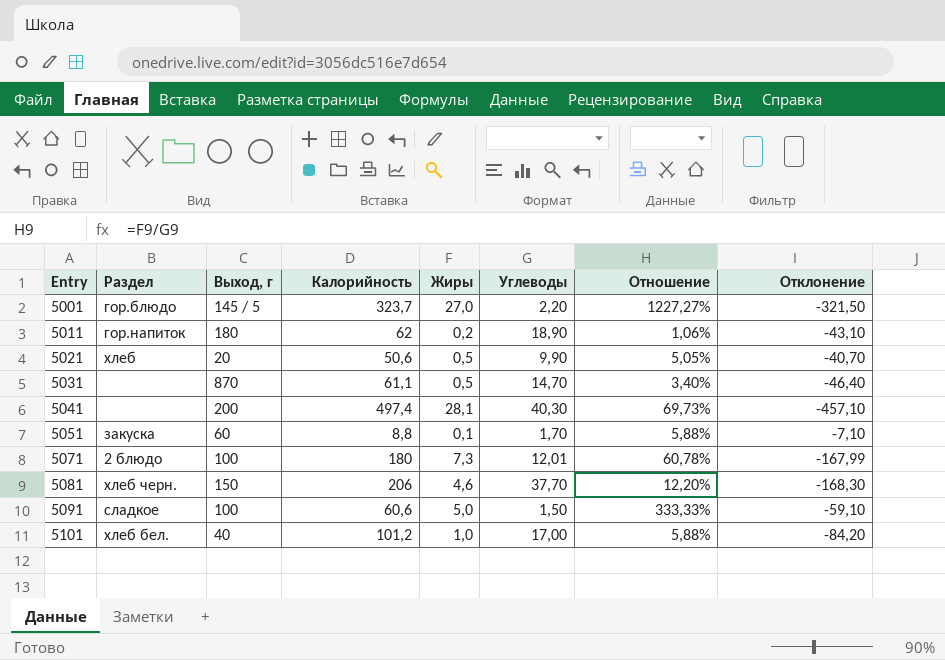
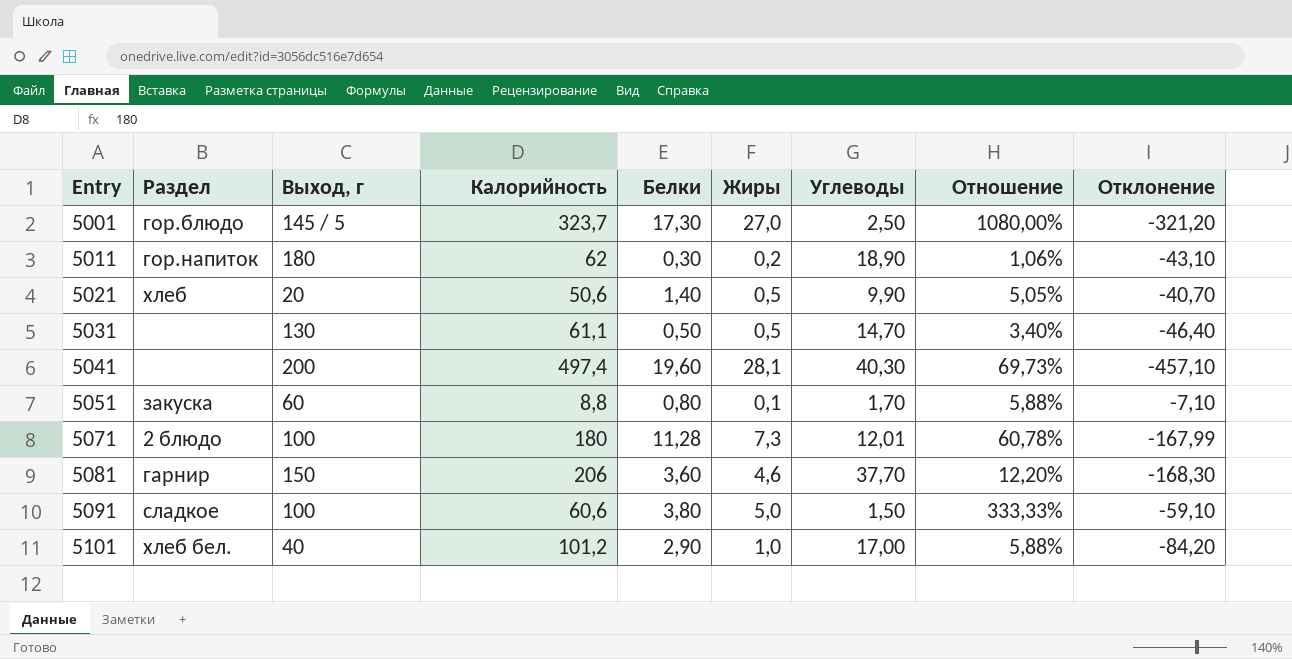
column Белки | position: none -> 5
5001 | Углеводы: 2,20 -> 2,50
5001 | Отношение: 1227,27% -> 1080,00%
5001 | Отклонение: -321,50 -> -321,20
5031 | Выход, г: 870 -> 130
5081 | Раздел: хлеб черн. -> гарнир

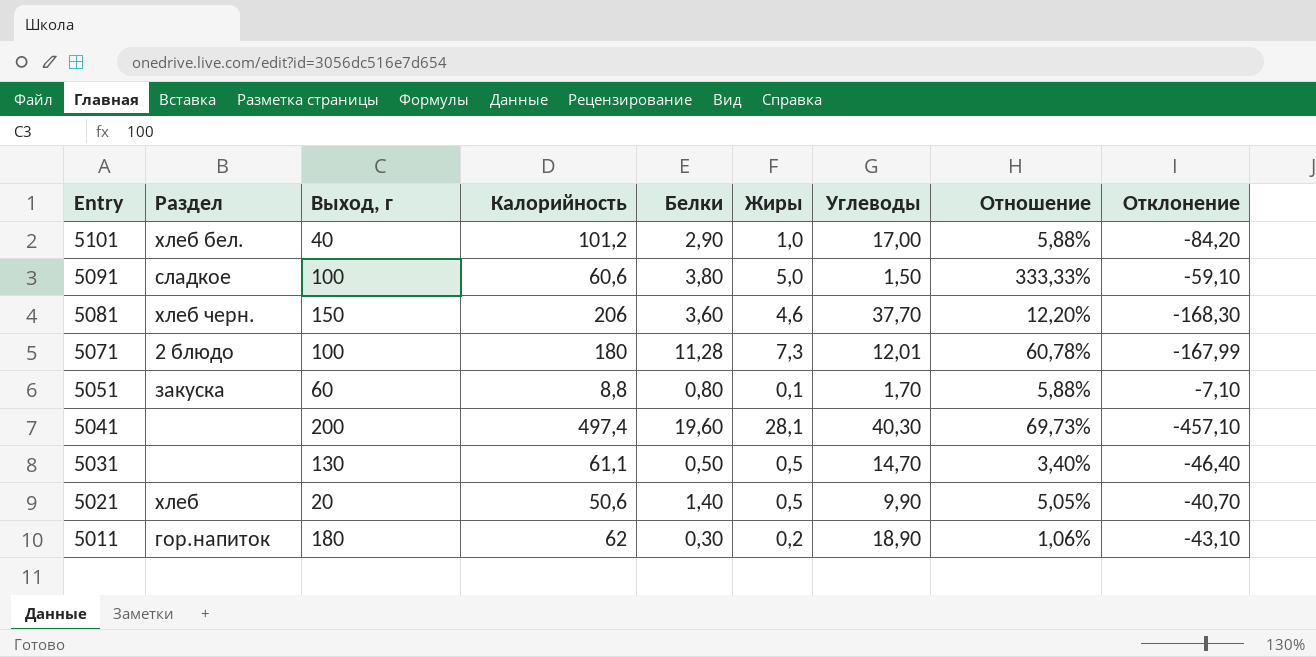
row order: Entry ascending -> Entry descending
row 5001: гор.блюдо | 145 / 5 | 323,7 | 17,30 | 27,0 | 2,50 | 1080,00% | -321,20 -> none
5081 | Раздел: гарнир -> хлеб черн.

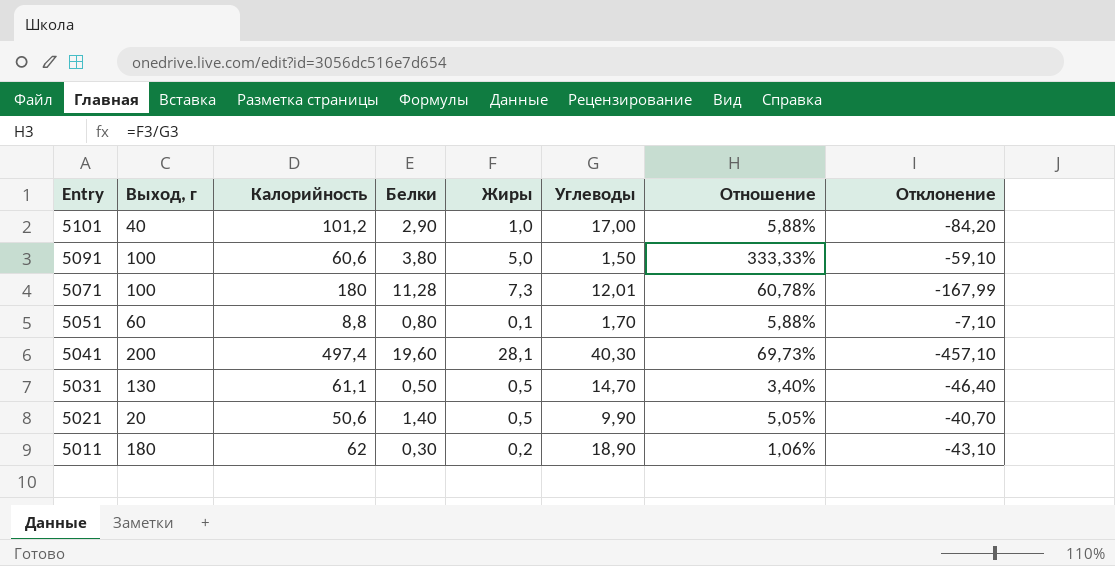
column Раздел | position: 2 -> none
row 5081: хлеб черн. | 150 | 206 | 3,60 | 4,6 | 37,70 | 12,20% | -168,30 -> none

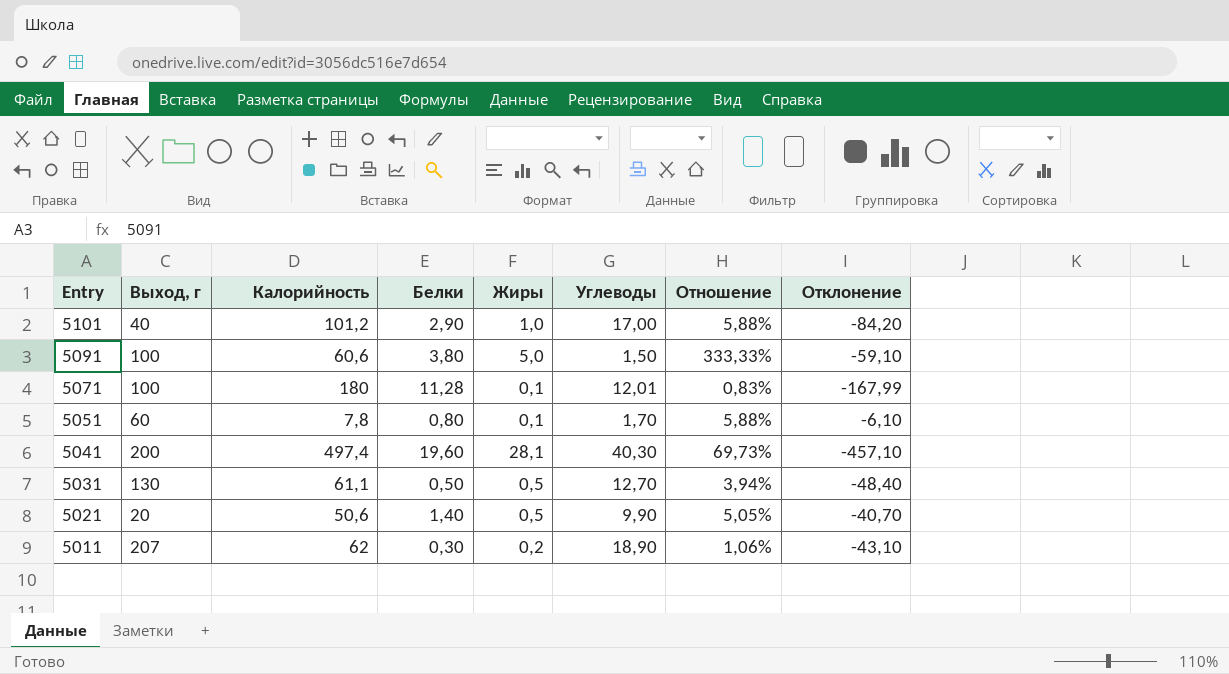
5071 | Жиры: 7,3 -> 0,1
5071 | Отношение: 60,78% -> 0,83%
5051 | Калорийность: 8,8 -> 7,8
5051 | Отклонение: -7,10 -> -6,10
5031 | Углеводы: 14,70 -> 12,70
5031 | Отношение: 3,40% -> 3,94%
5031 | Отклонение: -46,40 -> -48,40
5011 | Выход, г: 180 -> 207

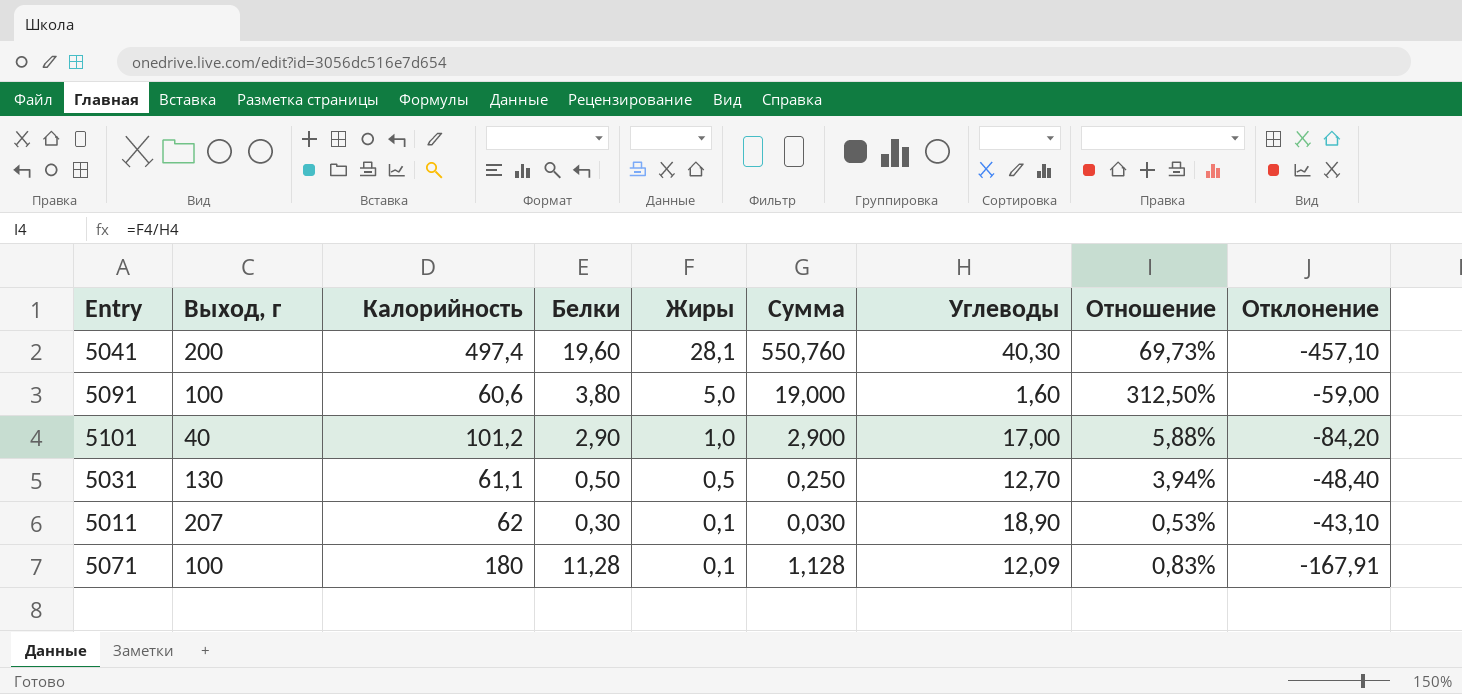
row order: Entry descending -> Жиры descending
column Сумма | formula: none -> [Белки] * [Жиры]
row 5051: 60 | 7,8 | 0,80 | 0,1 | 1,70 | 5,88% | -6,10 -> none
row 5021: 20 | 50,6 | 1,40 | 0,5 | 9,90 | 5,05% | -40,70 -> none
5091 | Углеводы: 1,50 -> 1,60
5091 | Отношение: 333,33% -> 312,50%
5091 | Отклонение: -59,10 -> -59,00
5011 | Жиры: 0,2 -> 0,1
5011 | Отношение: 1,06% -> 0,53%
5071 | Углеводы: 12,01 -> 12,09
5071 | Отклонение: -167,99 -> -167,91

